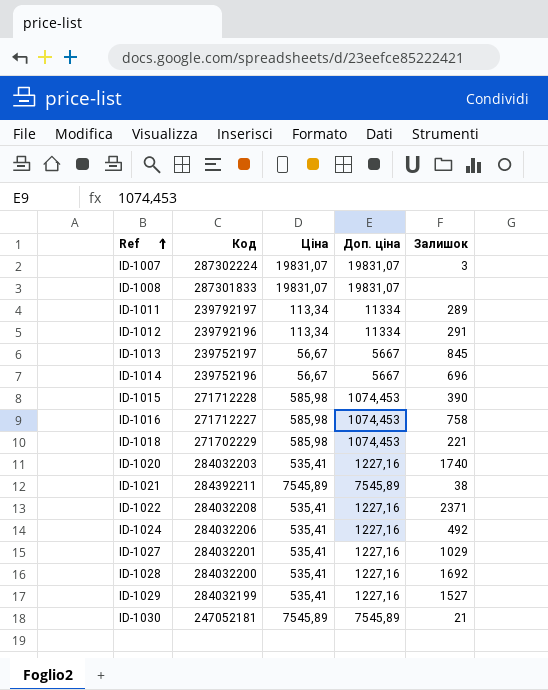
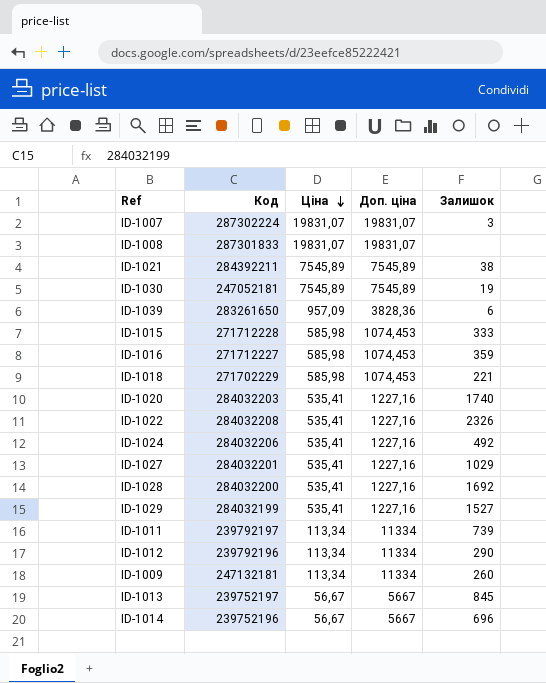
row order: Ref ascending -> Ціна descending
ID-1030 | Залишок: 21 -> 19
row ID-1039: none -> 283261650 | 957,09 | 3828,36 | 6
ID-1015 | Залишок: 390 -> 333
ID-1016 | Залишок: 758 -> 359
ID-1022 | Залишок: 2371 -> 2326
ID-1011 | Залишок: 289 -> 739
ID-1012 | Залишок: 291 -> 290
row ID-1009: none -> 247132181 | 113,34 | 11334 | 260

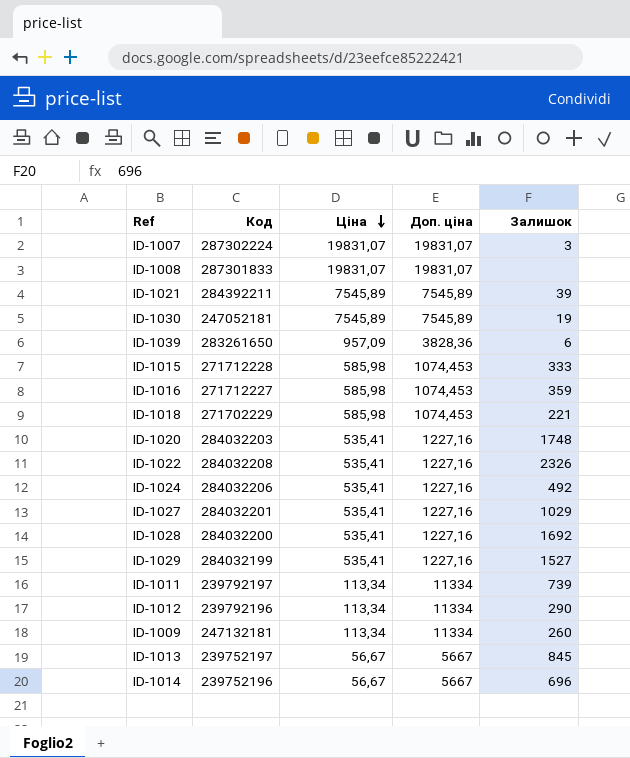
ID-1021 | Залишок: 38 -> 39
ID-1020 | Залишок: 1740 -> 1748

